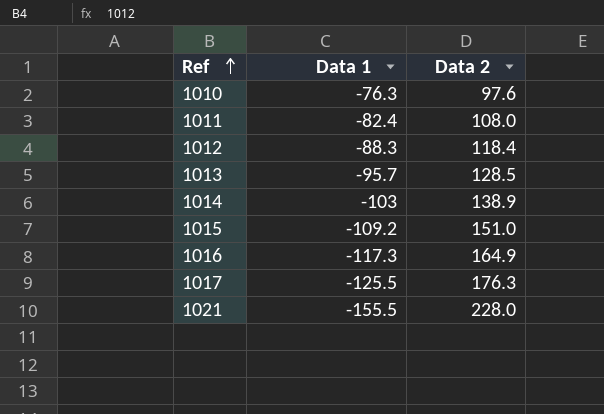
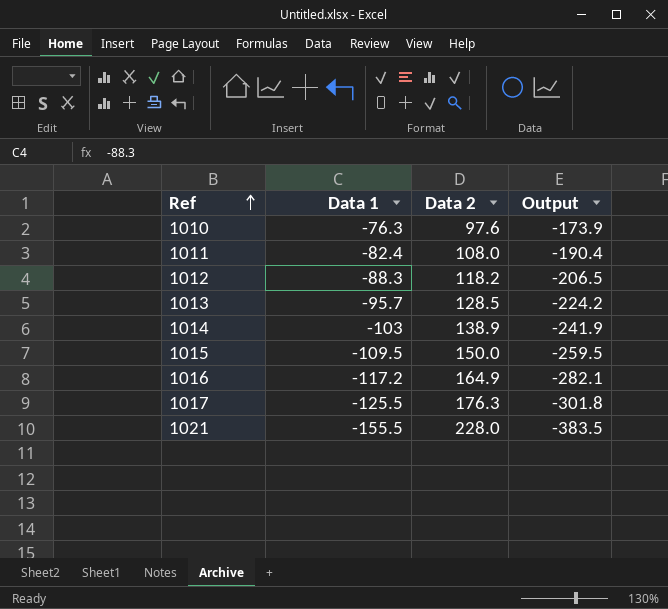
column Output | formula: none -> [Data 1] - [Data 2]
1012 | Data 2: 118.4 -> 118.2
1015 | Data 1: -109.2 -> -109.5
1015 | Data 2: 151.0 -> 150.0
1016 | Data 1: -117.3 -> -117.2

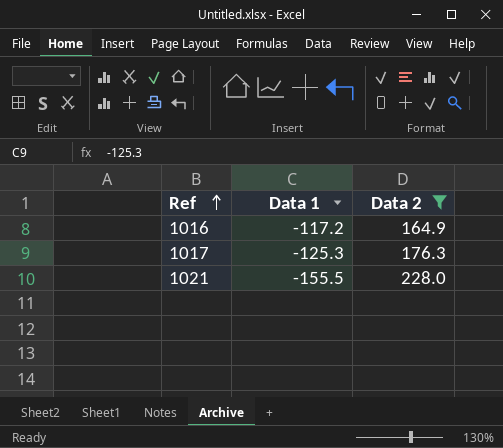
filter: none -> Data 2 >= 164.9
column Output | formula: [Data 1] - [Data 2] -> none
1017 | Data 1: -125.5 -> -125.3

